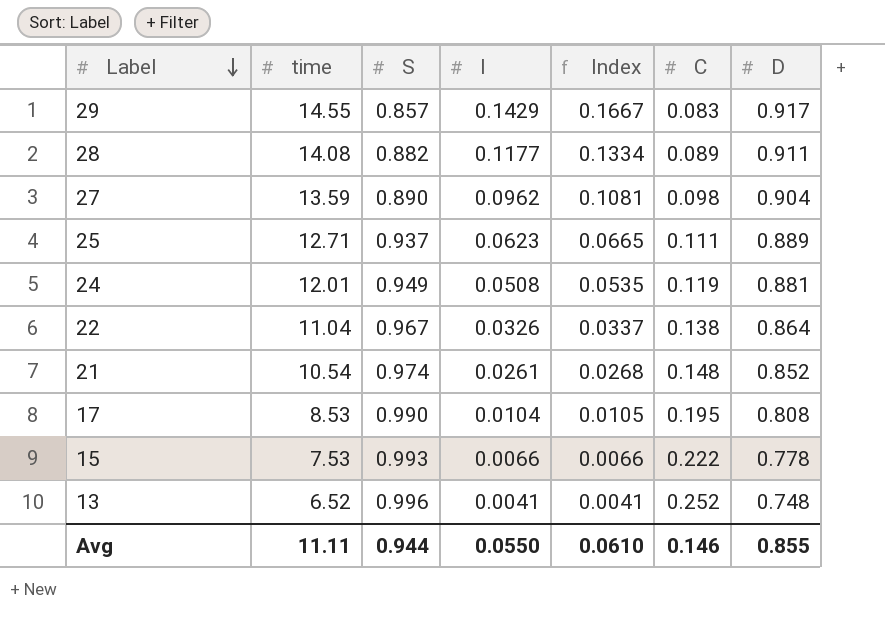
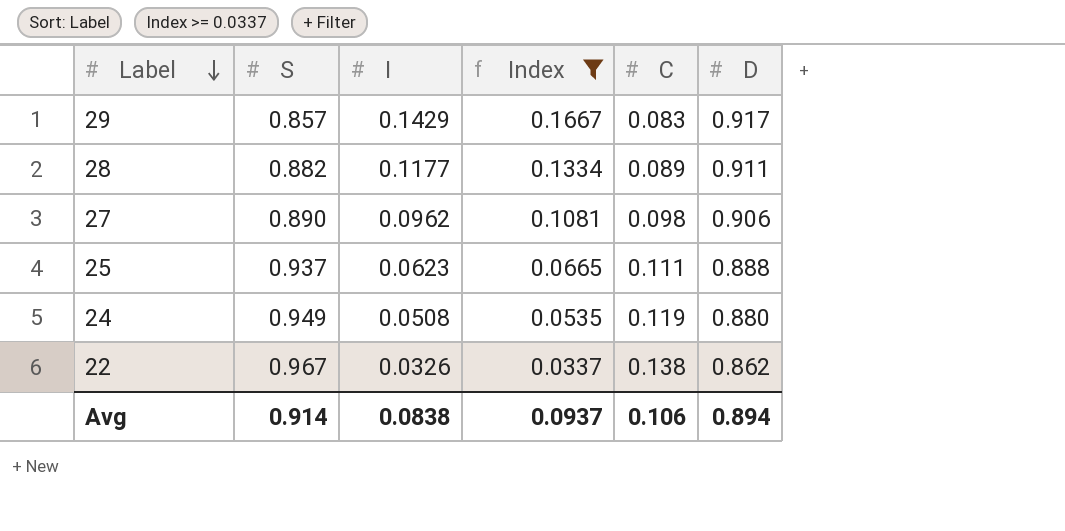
filter: none -> Index >= 0.0337
column time | position: 2 -> none
27 | D: 0.904 -> 0.906
25 | D: 0.889 -> 0.888
24 | D: 0.881 -> 0.880
22 | D: 0.864 -> 0.862
Avg | S: 0.944 -> 0.914
Avg | I: 0.0550 -> 0.0838
Avg | Index: 0.0610 -> 0.0937
Avg | C: 0.146 -> 0.106
Avg | D: 0.855 -> 0.894

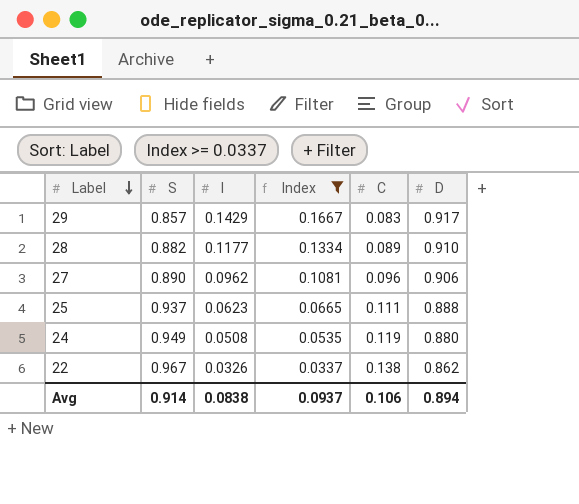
28 | D: 0.911 -> 0.910
27 | C: 0.098 -> 0.096

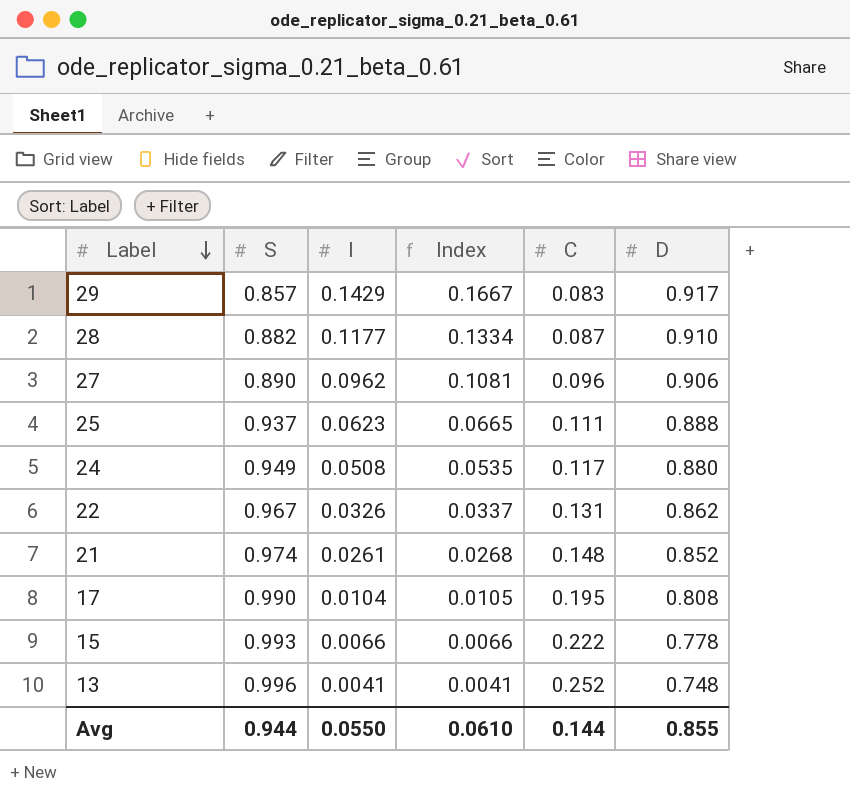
filter: Index >= 0.0337 -> none
28 | C: 0.089 -> 0.087
24 | C: 0.119 -> 0.117
22 | C: 0.138 -> 0.131
Avg | S: 0.914 -> 0.944
Avg | I: 0.0838 -> 0.0550
Avg | Index: 0.0937 -> 0.0610
Avg | C: 0.106 -> 0.144
Avg | D: 0.894 -> 0.855

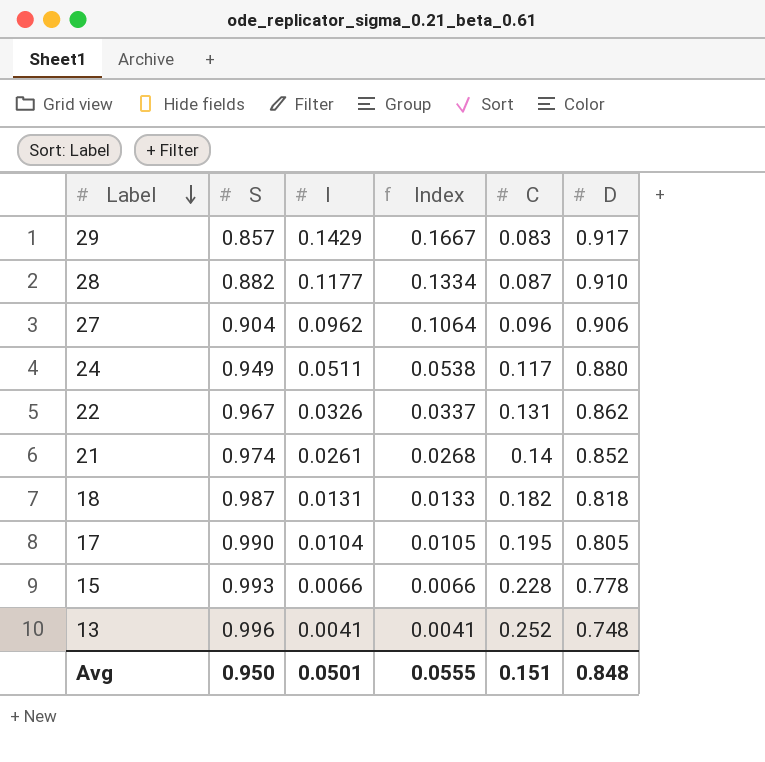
row 25: 0.937 | 0.0623 | 0.0665 | 0.111 | 0.888 -> none
27 | S: 0.890 -> 0.904
27 | Index: 0.1081 -> 0.1064
24 | I: 0.0508 -> 0.0511
24 | Index: 0.0535 -> 0.0538
21 | C: 0.148 -> 0.14
row 18: none -> 0.987 | 0.0131 | 0.0133 | 0.182 | 0.818
17 | D: 0.808 -> 0.805
15 | C: 0.222 -> 0.228
Avg | S: 0.944 -> 0.950
Avg | I: 0.0550 -> 0.0501
Avg | Index: 0.0610 -> 0.0555
Avg | C: 0.144 -> 0.151
Avg | D: 0.855 -> 0.848

